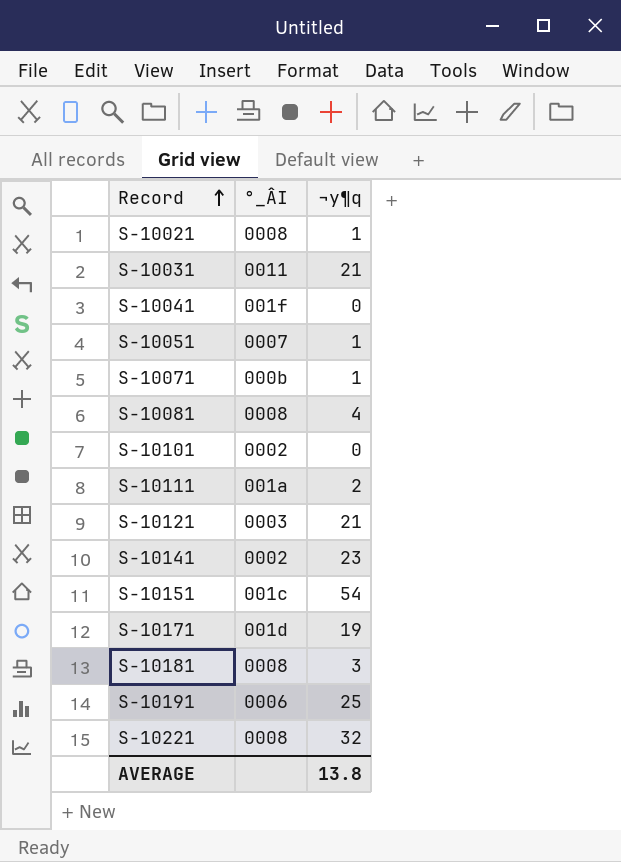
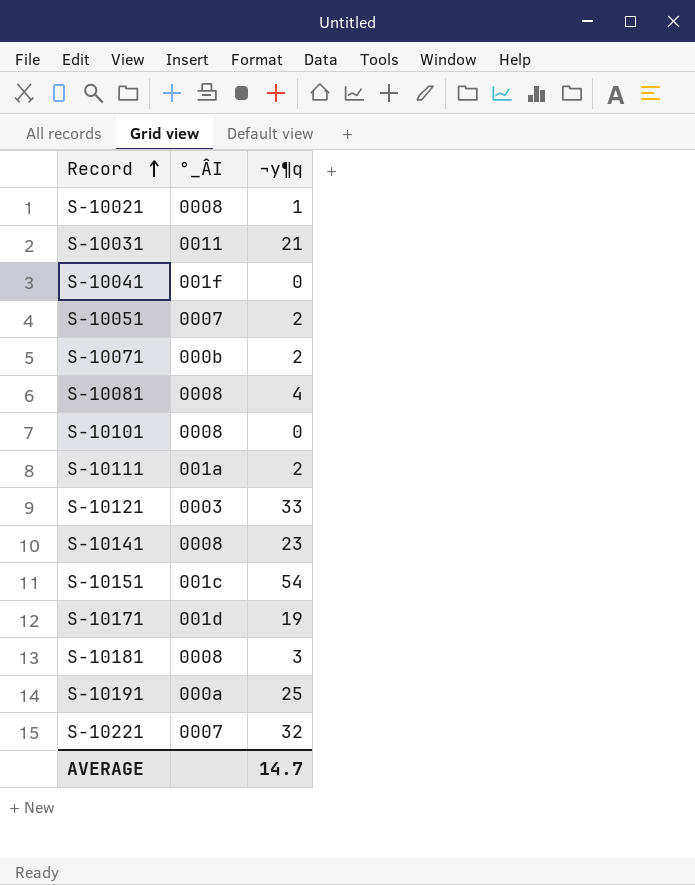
S-10051 | ¬y¶q: 1 -> 2
S-10071 | ¬y¶q: 1 -> 2
S-10101 | °_ÂI: 0002 -> 0008
S-10121 | ¬y¶q: 21 -> 33
S-10141 | °_ÂI: 0002 -> 0008
S-10191 | °_ÂI: 0006 -> 000a
S-10221 | °_ÂI: 0008 -> 0007
AVERAGE | ¬y¶q: 13.8 -> 14.7

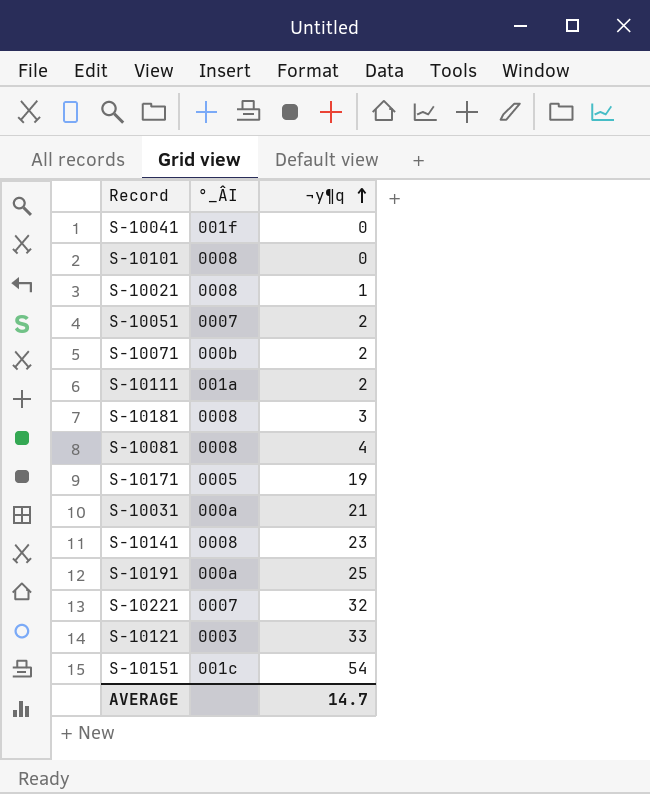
row order: Record ascending -> ¬y¶q ascending
S-10171 | °_ÂI: 001d -> 0005
S-10031 | °_ÂI: 0011 -> 000a

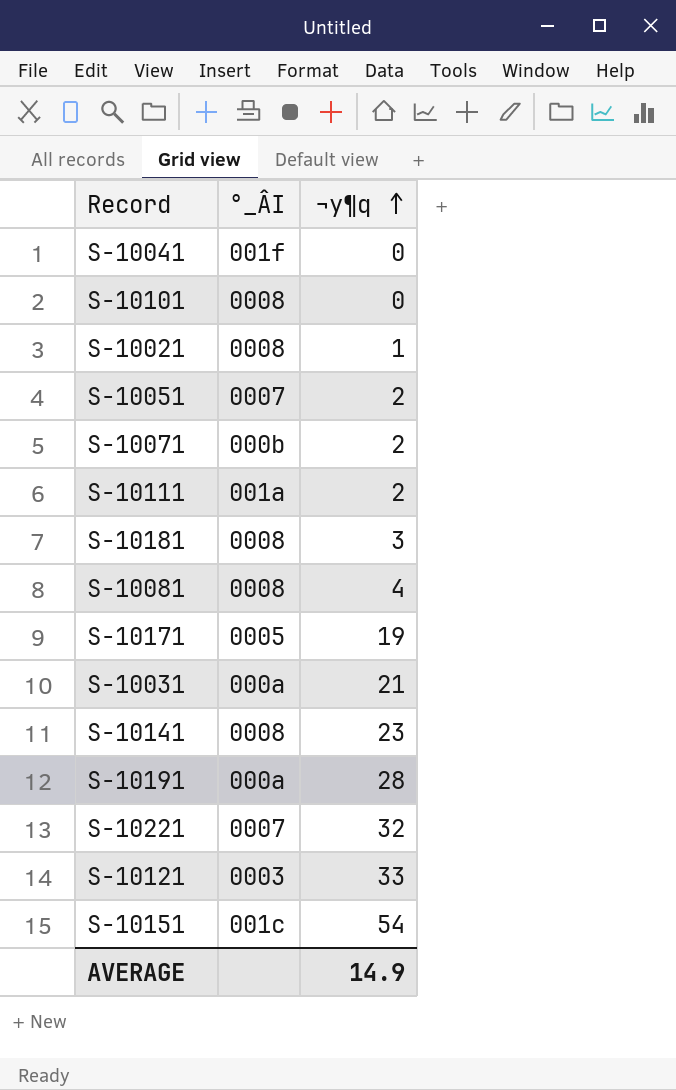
S-10191 | ¬y¶q: 25 -> 28
AVERAGE | ¬y¶q: 14.7 -> 14.9

